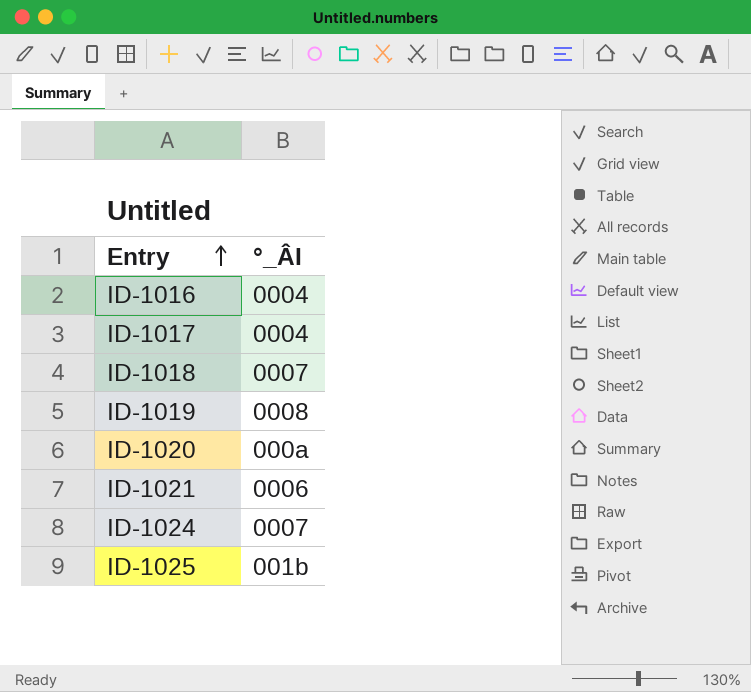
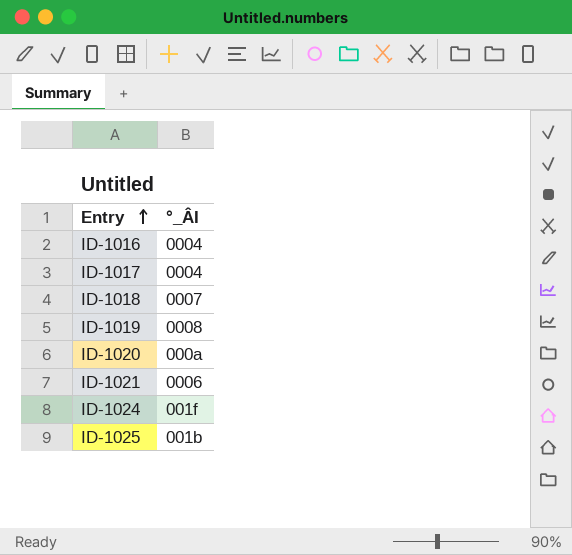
ID-1024 | °_ÂI: 0007 -> 001f

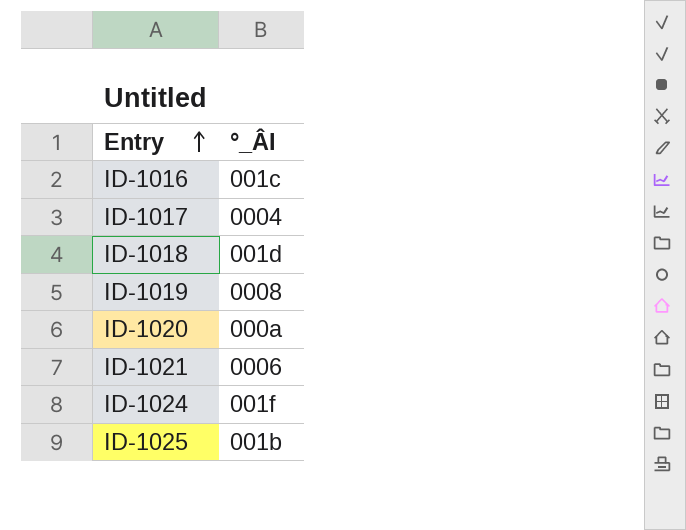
ID-1016 | °_ÂI: 0004 -> 001c
ID-1018 | °_ÂI: 0007 -> 001d

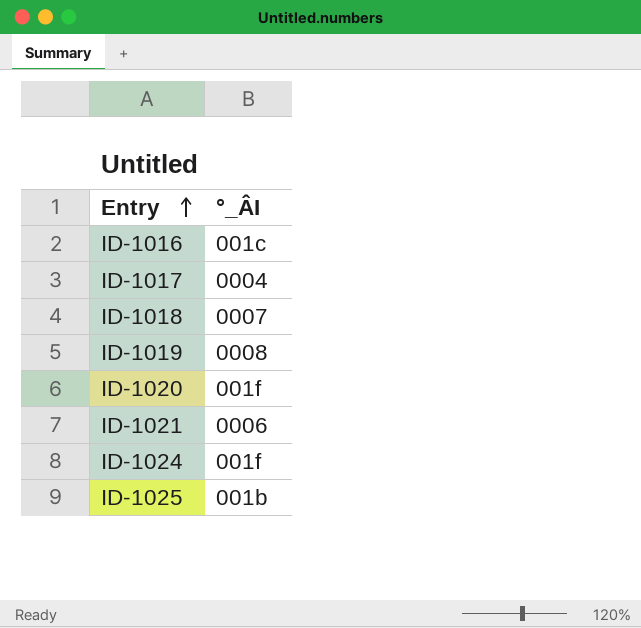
ID-1018 | °_ÂI: 001d -> 0007
ID-1020 | °_ÂI: 000a -> 001f

